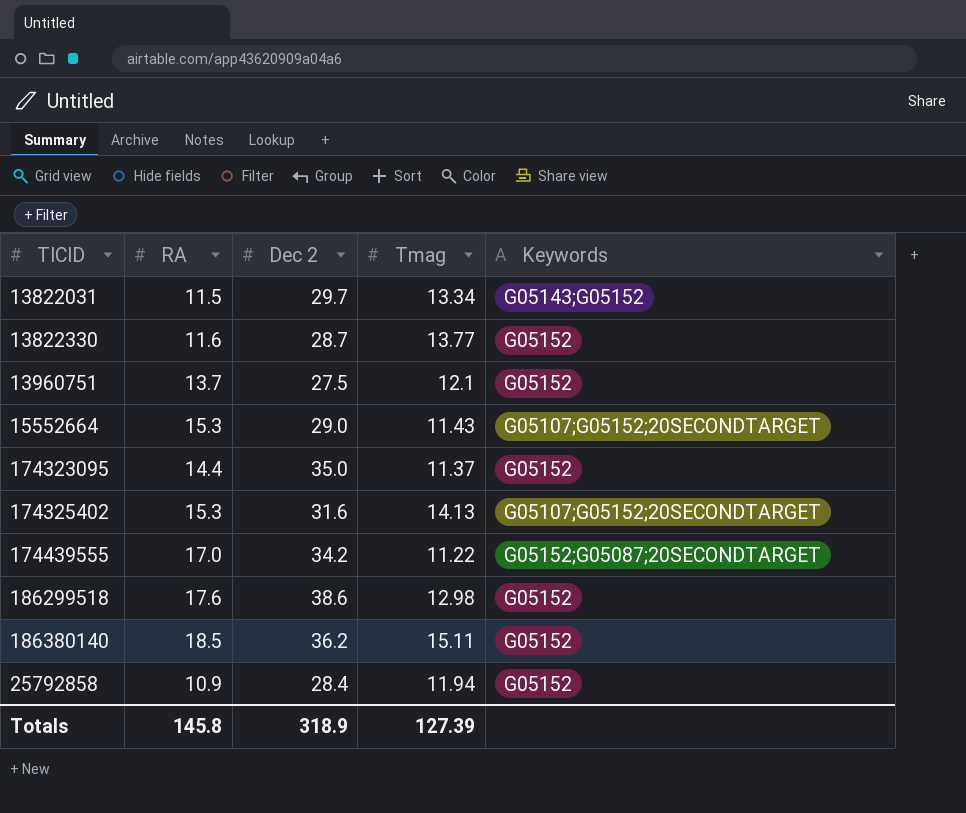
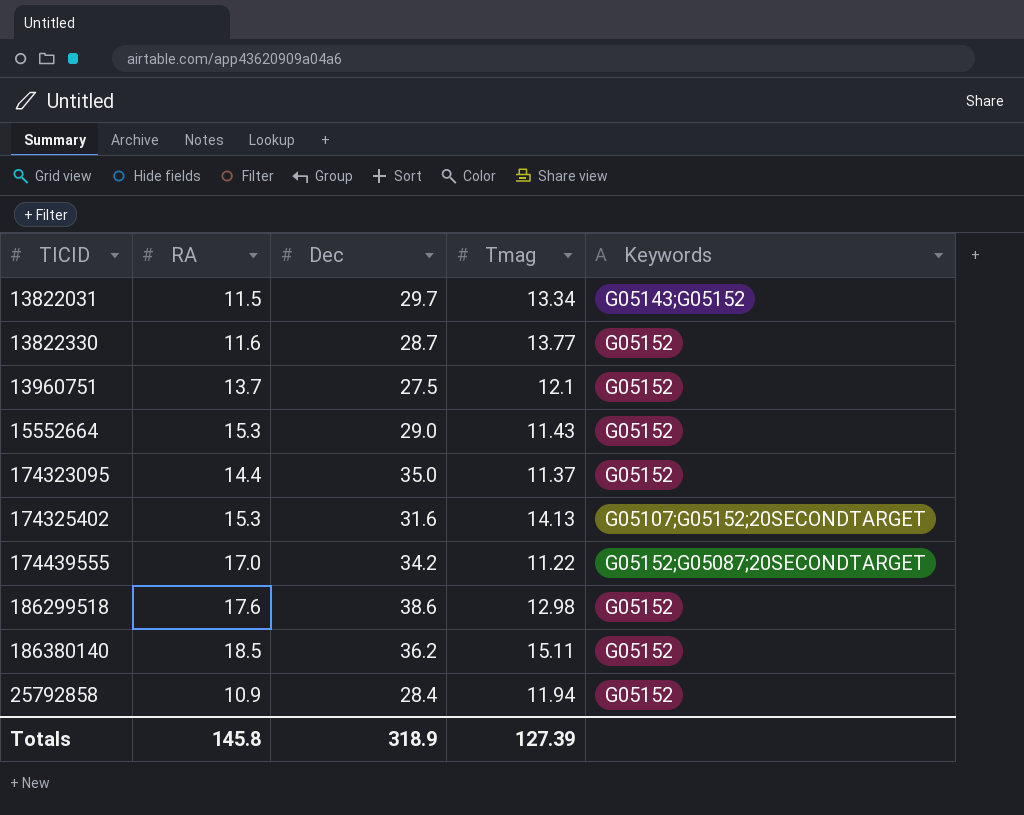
column name: Dec 2 -> Dec
15552664 | Keywords: G05107;G05152;20SECONDTARGET -> G05152

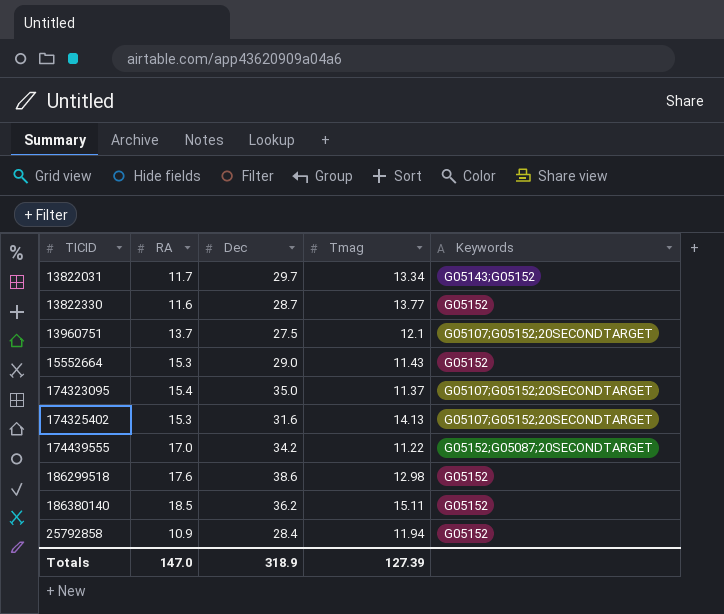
13822031 | RA: 11.5 -> 11.7
13960751 | Keywords: G05152 -> G05107;G05152;20SECONDTARGET
174323095 | RA: 14.4 -> 15.4
174323095 | Keywords: G05152 -> G05107;G05152;20SECONDTARGET
Totals | RA: 145.8 -> 147.0

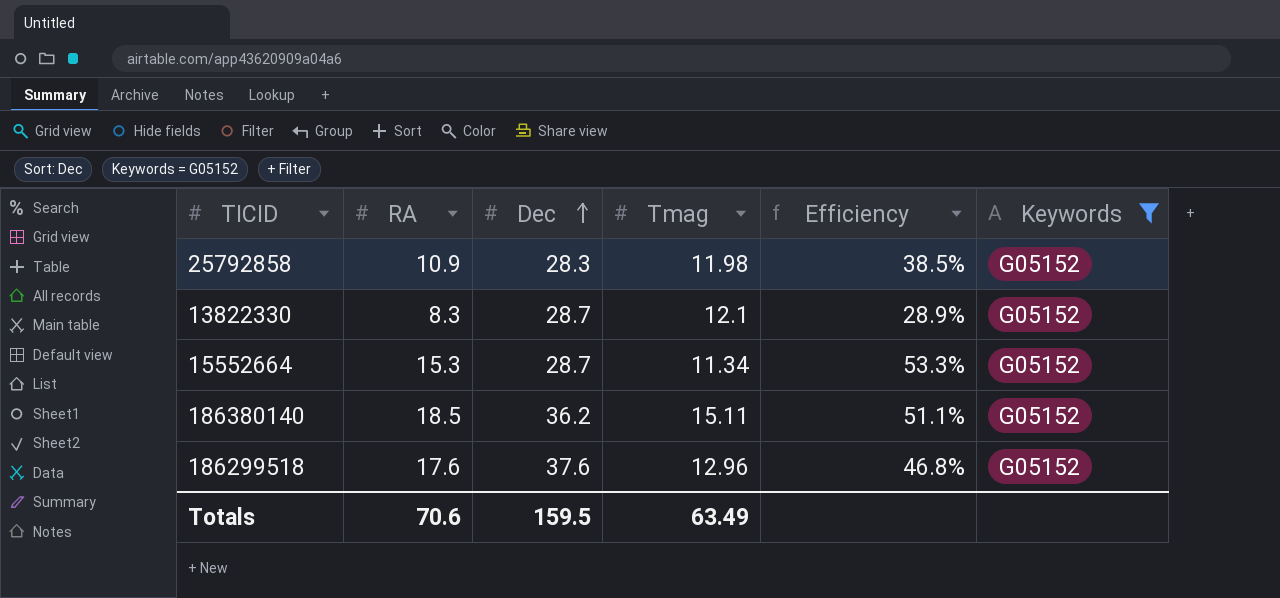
filter: none -> Keywords = G05152
row order: none -> Dec ascending
column Efficiency | formula: none -> [RA] / [Dec]
25792858 | Dec: 28.4 -> 28.3
25792858 | Tmag: 11.94 -> 11.98
13822330 | RA: 11.6 -> 8.3
13822330 | Tmag: 13.77 -> 12.1
15552664 | Dec: 29.0 -> 28.7
15552664 | Tmag: 11.43 -> 11.34
186299518 | Dec: 38.6 -> 37.6
186299518 | Tmag: 12.98 -> 12.96
Totals | RA: 147.0 -> 70.6
Totals | Dec: 318.9 -> 159.5
Totals | Tmag: 127.39 -> 63.49

